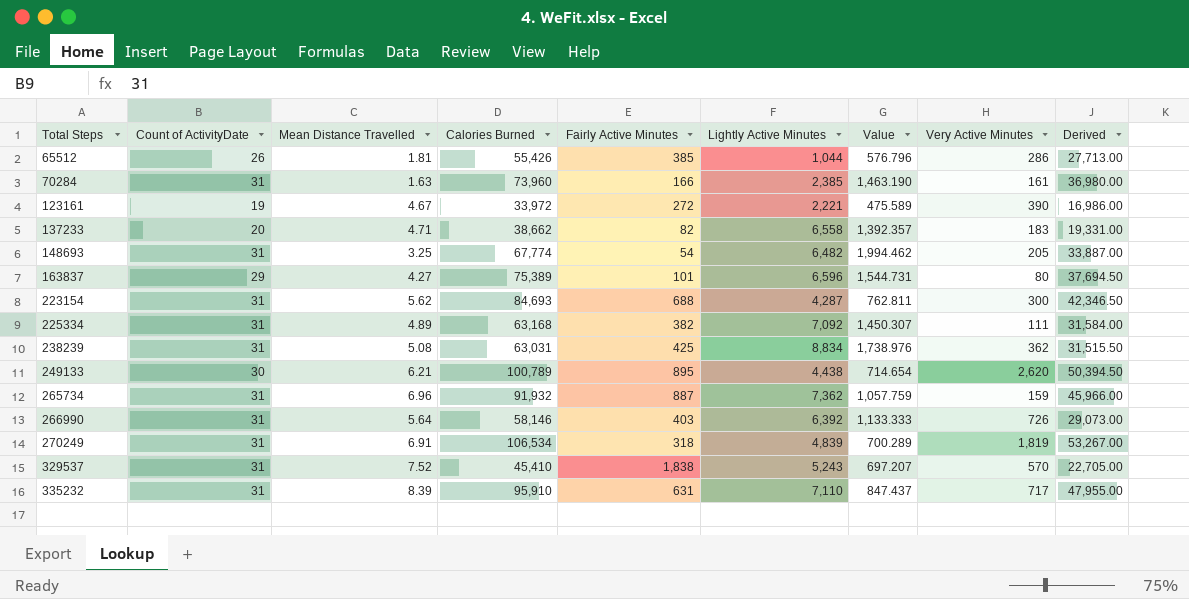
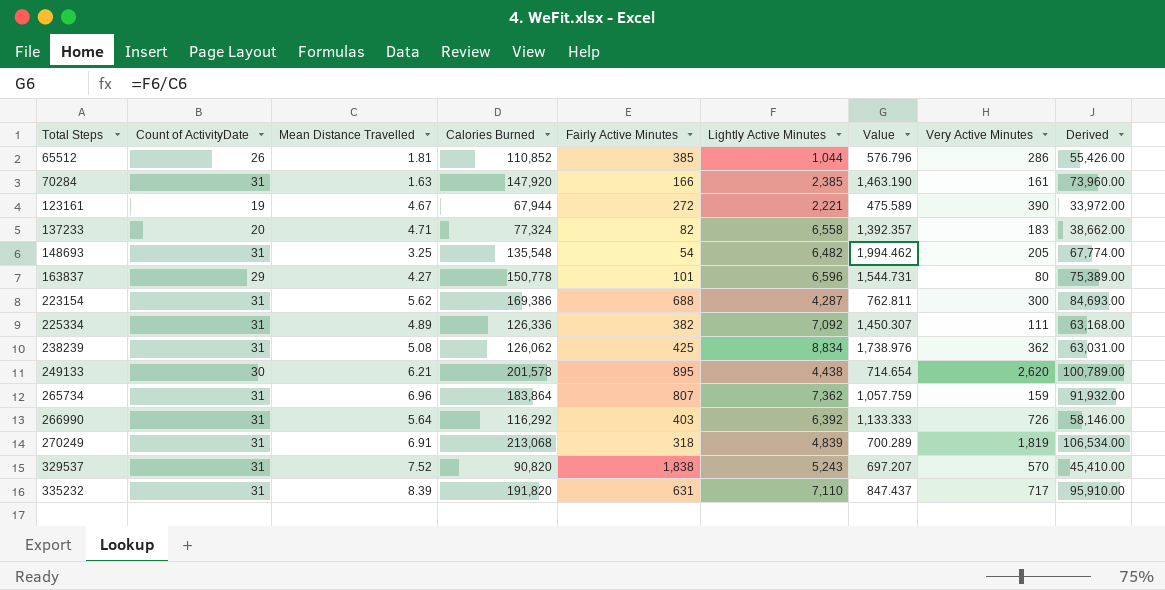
65512 | Calories Burned: 55,426 -> 110,852
65512 | Derived: 27,713.00 -> 55,426.00
70284 | Calories Burned: 73,960 -> 147,920
70284 | Derived: 36,980.00 -> 73,960.00
123161 | Calories Burned: 33,972 -> 67,944
123161 | Derived: 16,986.00 -> 33,972.00
137233 | Calories Burned: 38,662 -> 77,324
137233 | Derived: 19,331.00 -> 38,662.00
148693 | Calories Burned: 67,774 -> 135,548
148693 | Derived: 33,887.00 -> 67,774.00
163837 | Calories Burned: 75,389 -> 150,778
163837 | Derived: 37,694.50 -> 75,389.00
223154 | Calories Burned: 84,693 -> 169,386
223154 | Derived: 42,346.50 -> 84,693.00
225334 | Calories Burned: 63,168 -> 126,336
225334 | Derived: 31,584.00 -> 63,168.00
238239 | Calories Burned: 63,031 -> 126,062
238239 | Derived: 31,515.50 -> 63,031.00
249133 | Calories Burned: 100,789 -> 201,578
249133 | Derived: 50,394.50 -> 100,789.00
265734 | Calories Burned: 91,932 -> 183,864
265734 | Fairly Active Minutes: 887 -> 807
265734 | Derived: 45,966.00 -> 91,932.00
266990 | Calories Burned: 58,146 -> 116,292
266990 | Derived: 29,073.00 -> 58,146.00
270249 | Calories Burned: 106,534 -> 213,068
270249 | Derived: 53,267.00 -> 106,534.00
329537 | Calories Burned: 45,410 -> 90,820
329537 | Derived: 22,705.00 -> 45,410.00
335232 | Calories Burned: 95,910 -> 191,820
335232 | Derived: 47,955.00 -> 95,910.00

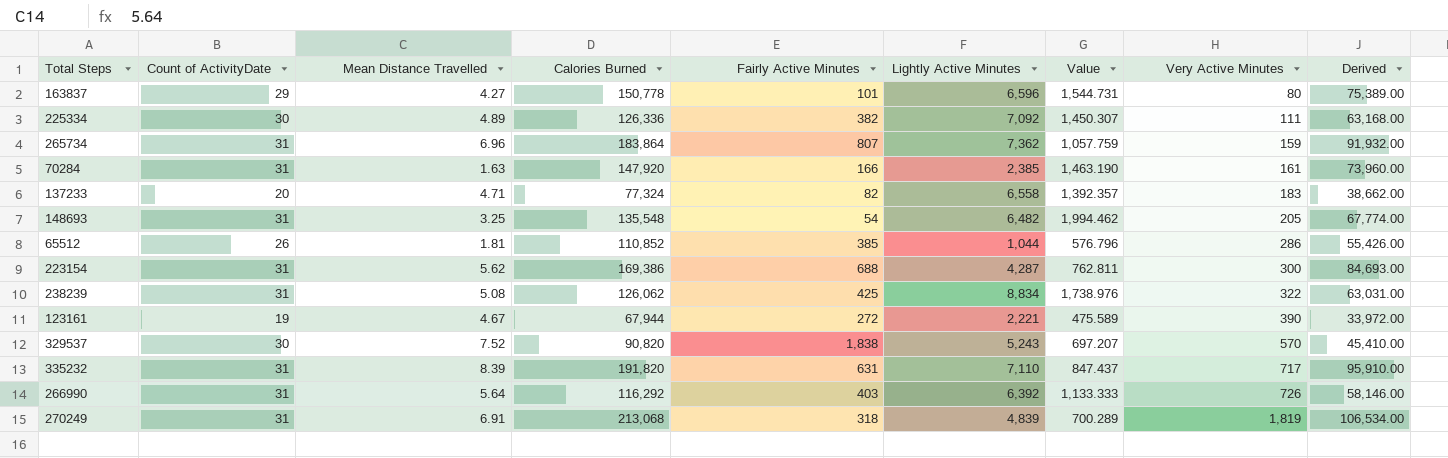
row order: Total Steps ascending -> Very Active Minutes ascending
row 249133: 30 | 6.21 | 201,578 | 895 | 4,438 | 714.654 | 2,620 | 100,789.00 -> none
225334 | Count of ActivityDate: 31 -> 30
238239 | Very Active Minutes: 362 -> 322
329537 | Count of ActivityDate: 31 -> 30

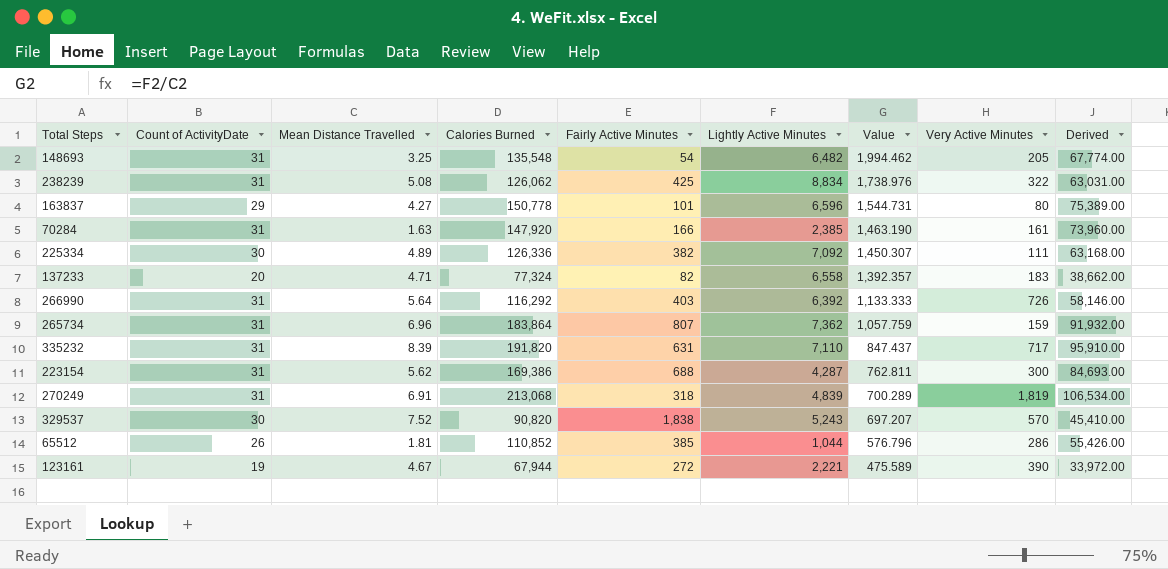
row order: Very Active Minutes ascending -> Value descending

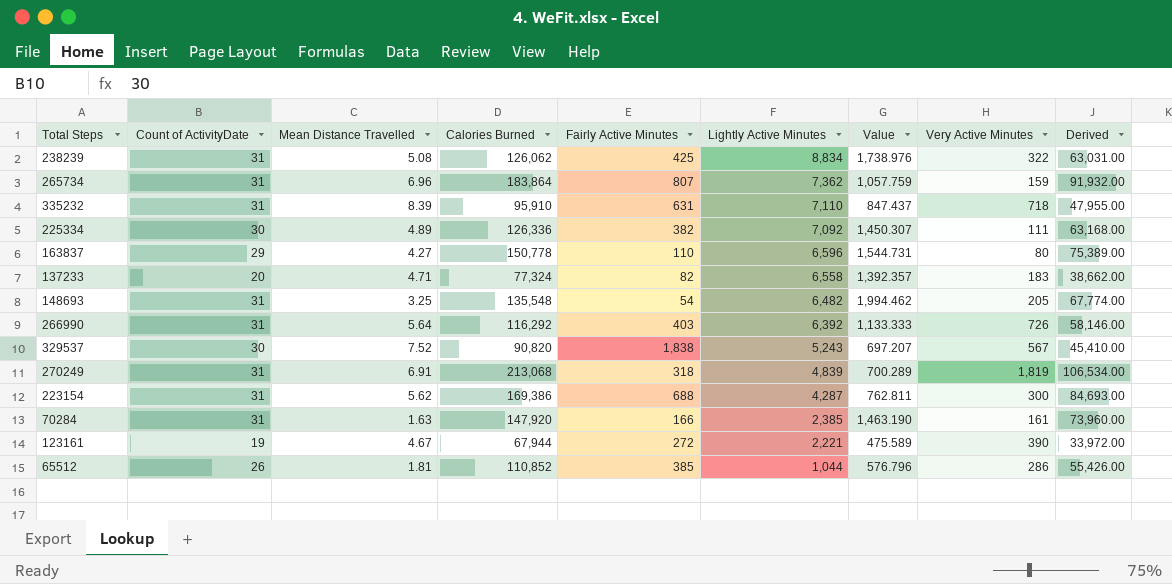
row order: Value descending -> Lightly Active Minutes descending
335232 | Calories Burned: 191,820 -> 95,910
335232 | Very Active Minutes: 717 -> 718
335232 | Derived: 95,910.00 -> 47,955.00
163837 | Fairly Active Minutes: 101 -> 110
329537 | Very Active Minutes: 570 -> 567

